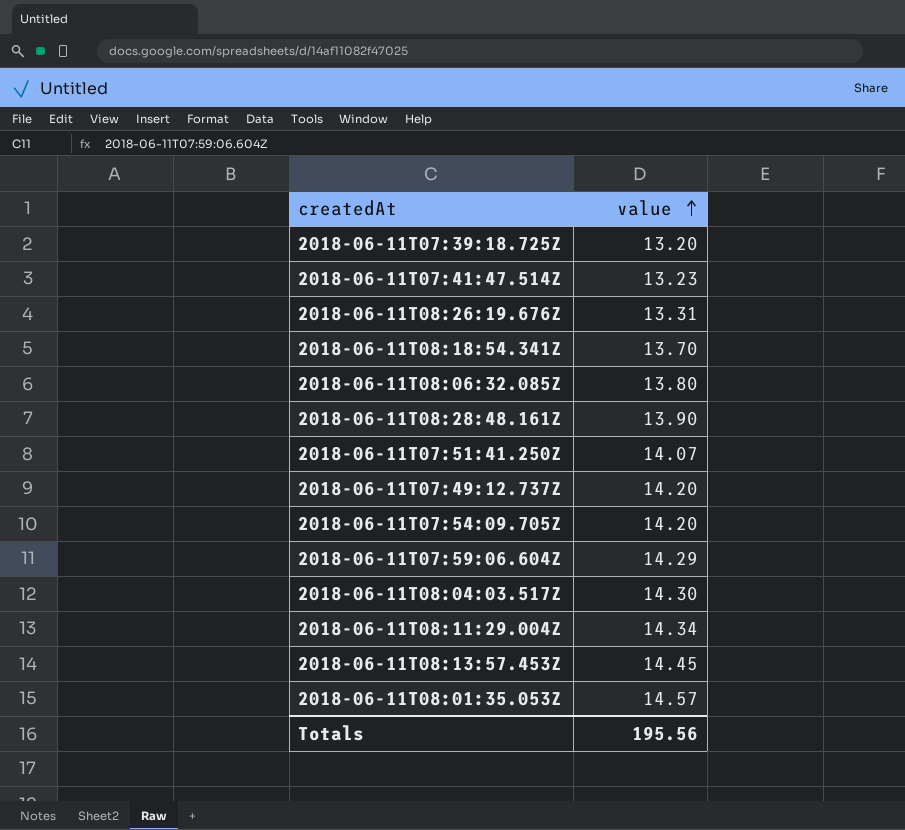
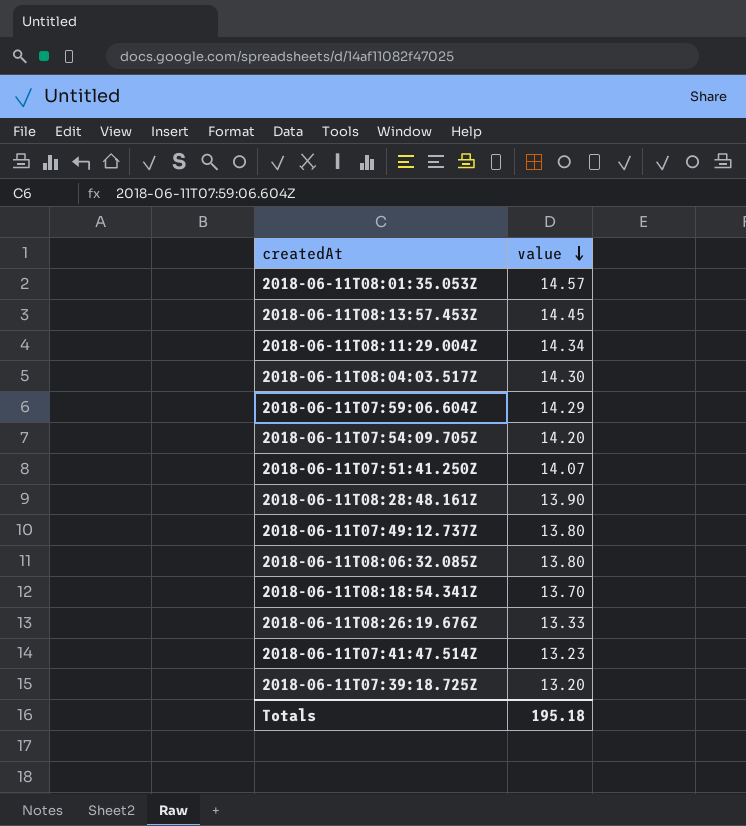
row order: value ascending -> value descending
2018-06-11T07:49:12.737Z | value: 14.20 -> 13.80
2018-06-11T08:26:19.676Z | value: 13.31 -> 13.33
Totals | value: 195.56 -> 195.18

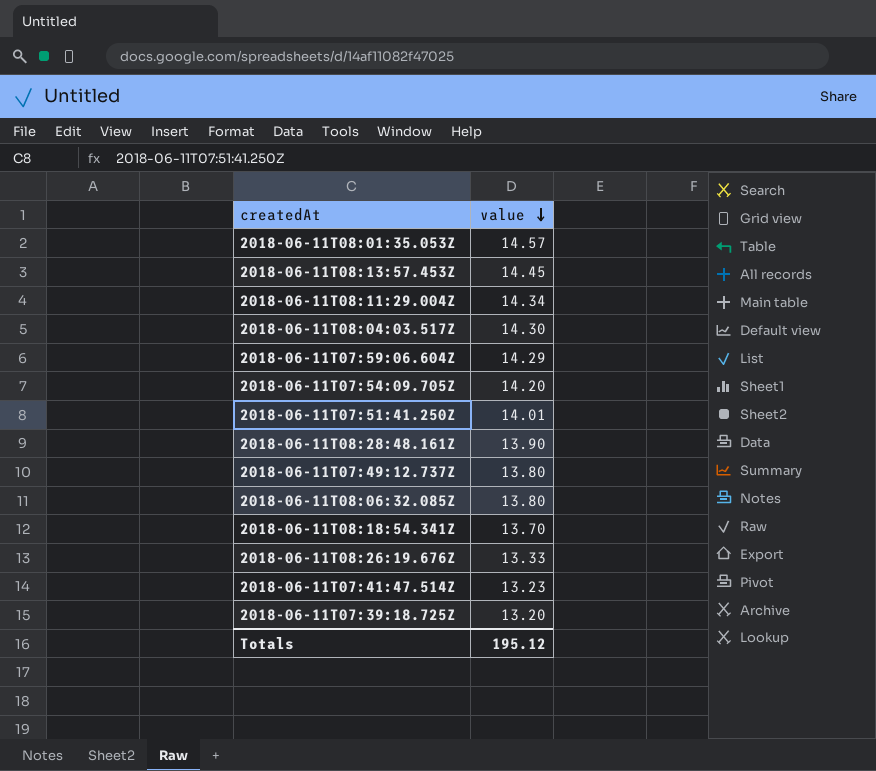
2018-06-11T07:51:41.250Z | value: 14.07 -> 14.01
Totals | value: 195.18 -> 195.12

